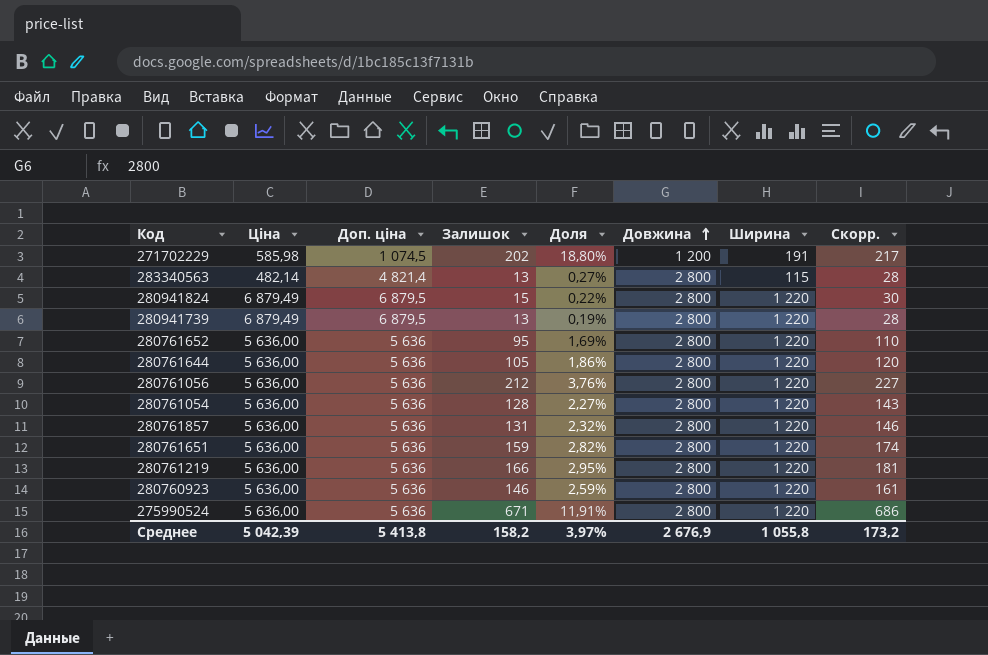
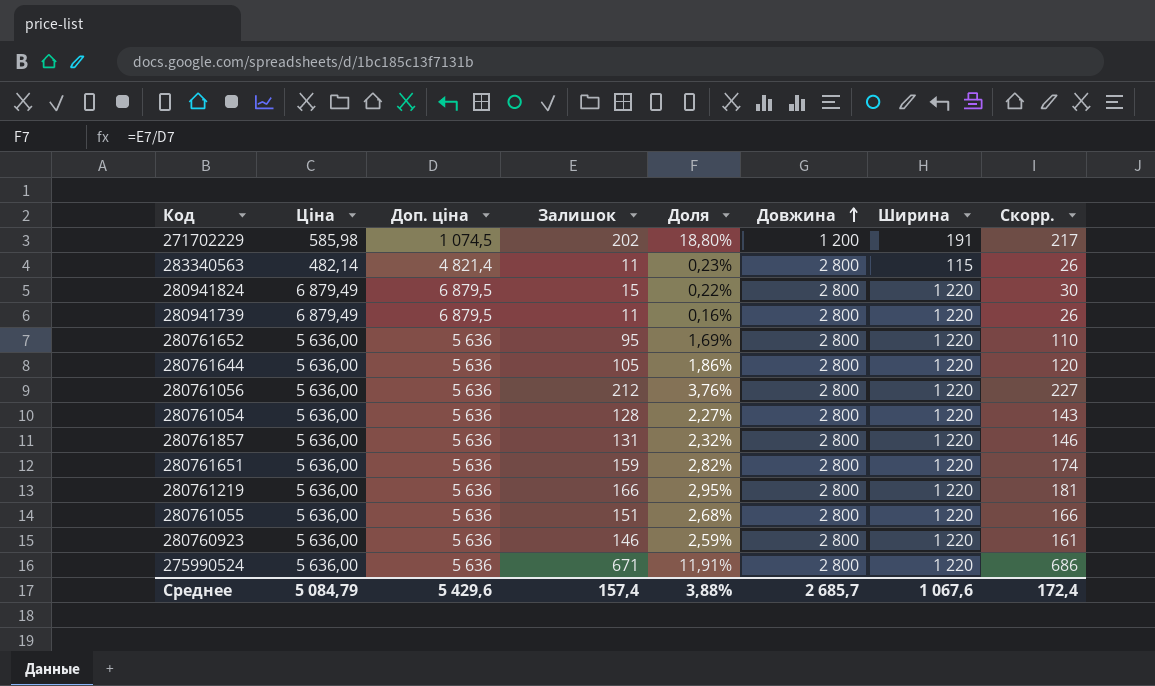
283340563 | Залишок: 13 -> 11
283340563 | Доля: 0,27% -> 0,23%
283340563 | Скорр.: 28 -> 26
280941739 | Залишок: 13 -> 11
280941739 | Доля: 0,19% -> 0,16%
280941739 | Скорр.: 28 -> 26
row 280761055: none -> 5 636,00 | 5 636 | 151 | 2,68% | 2 800 | 1 220 | 166
Среднее | Ціна: 5 042,39 -> 5 084,79
Среднее | Доп. ціна: 5 413,8 -> 5 429,6
Среднее | Залишок: 158,2 -> 157,4
Среднее | Доля: 3,97% -> 3,88%
Среднее | Довжина: 2 676,9 -> 2 685,7
Среднее | Ширина: 1 055,8 -> 1 067,6
Среднее | Скорр.: 173,2 -> 172,4

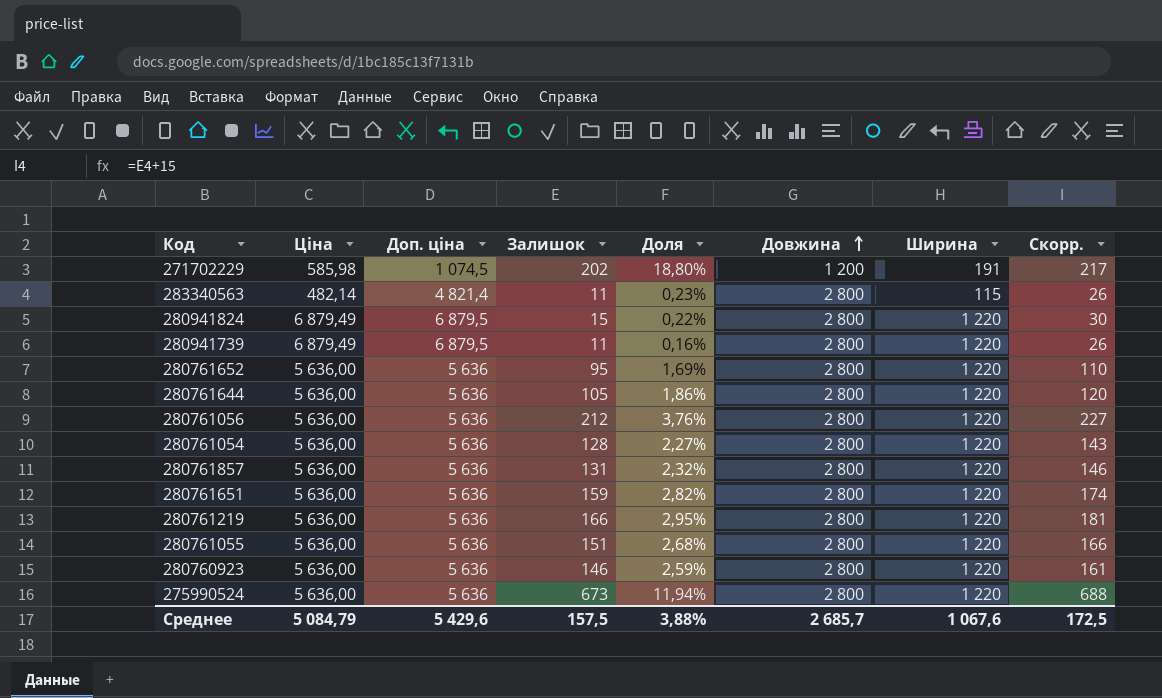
275990524 | Залишок: 671 -> 673
275990524 | Доля: 11,91% -> 11,94%
275990524 | Скорр.: 686 -> 688
Среднее | Залишок: 157,4 -> 157,5
Среднее | Скорр.: 172,4 -> 172,5

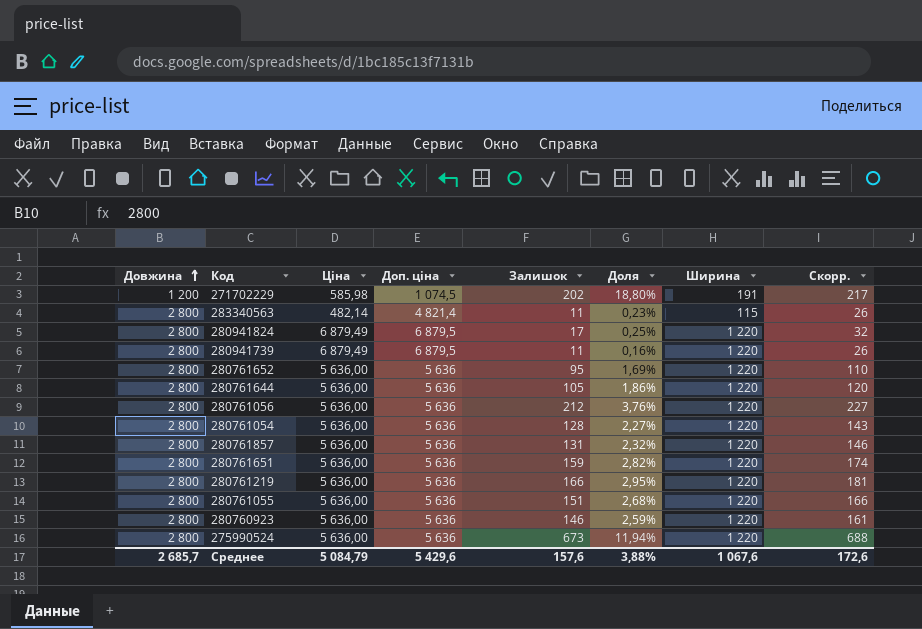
column Довжина | position: 6 -> 1
280941824 | Залишок: 15 -> 17
280941824 | Доля: 0,22% -> 0,25%
280941824 | Скорр.: 30 -> 32
Среднее | Залишок: 157,5 -> 157,6
Среднее | Скорр.: 172,5 -> 172,6

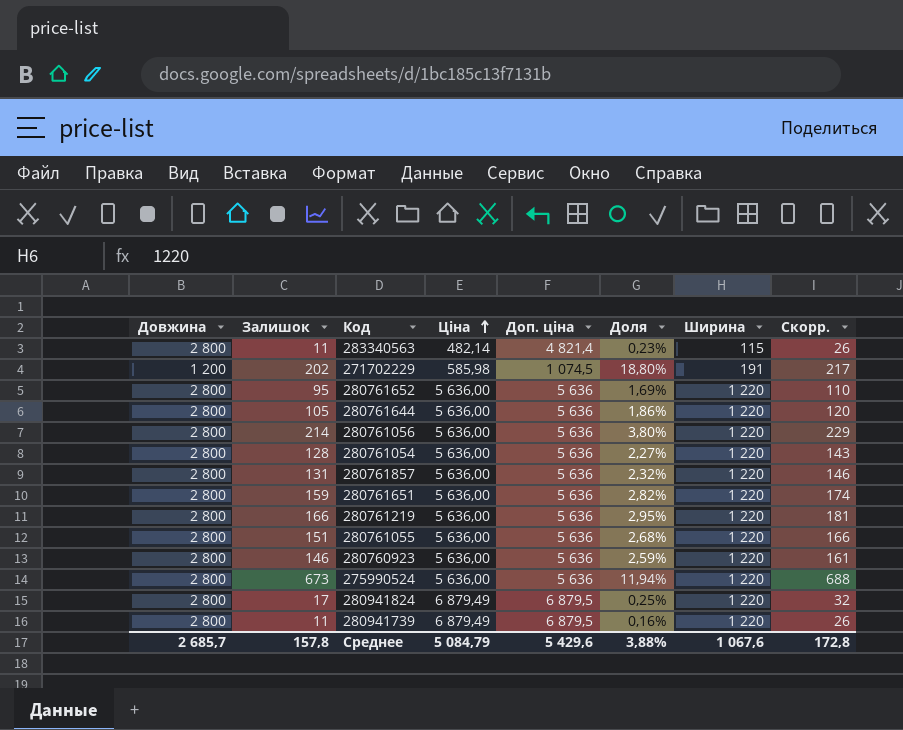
row order: Довжина ascending -> Ціна ascending
column Залишок | position: 5 -> 2
280761056 | Залишок: 212 -> 214
280761056 | Доля: 3,76% -> 3,80%
280761056 | Скорр.: 227 -> 229
Среднее | Залишок: 157,6 -> 157,8
Среднее | Скорр.: 172,6 -> 172,8

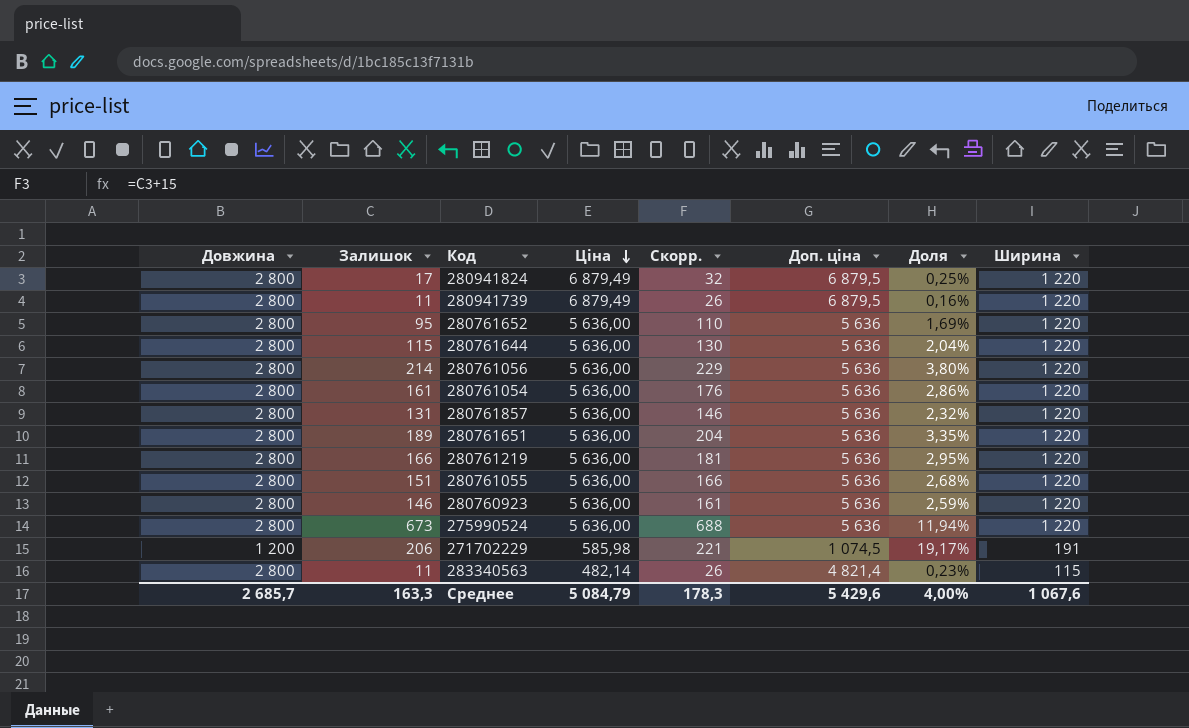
row order: Ціна ascending -> Ціна descending
column Скорр. | position: 8 -> 5
280761644 | Залишок: 105 -> 115
280761644 | Скорр.: 120 -> 130
280761644 | Доля: 1,86% -> 2,04%
280761054 | Залишок: 128 -> 161
280761054 | Скорр.: 143 -> 176
280761054 | Доля: 2,27% -> 2,86%
280761651 | Залишок: 159 -> 189
280761651 | Скорр.: 174 -> 204
280761651 | Доля: 2,82% -> 3,35%
271702229 | Залишок: 202 -> 206
271702229 | Скорр.: 217 -> 221
271702229 | Доля: 18,80% -> 19,17%
Среднее | Залишок: 157,8 -> 163,3
Среднее | Скорр.: 172,8 -> 178,3
Среднее | Доля: 3,88% -> 4,00%

